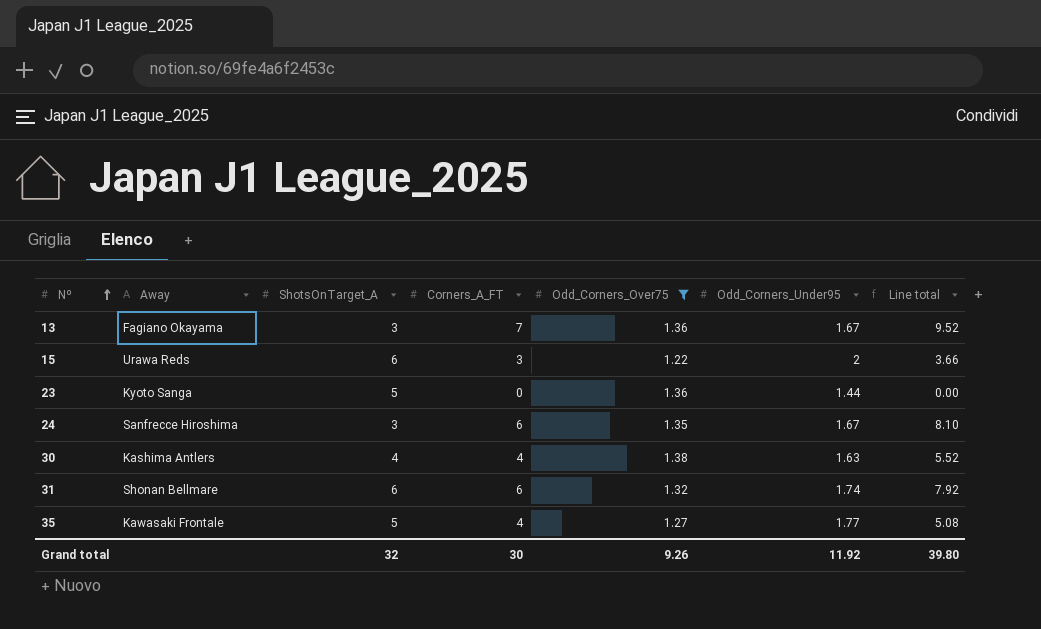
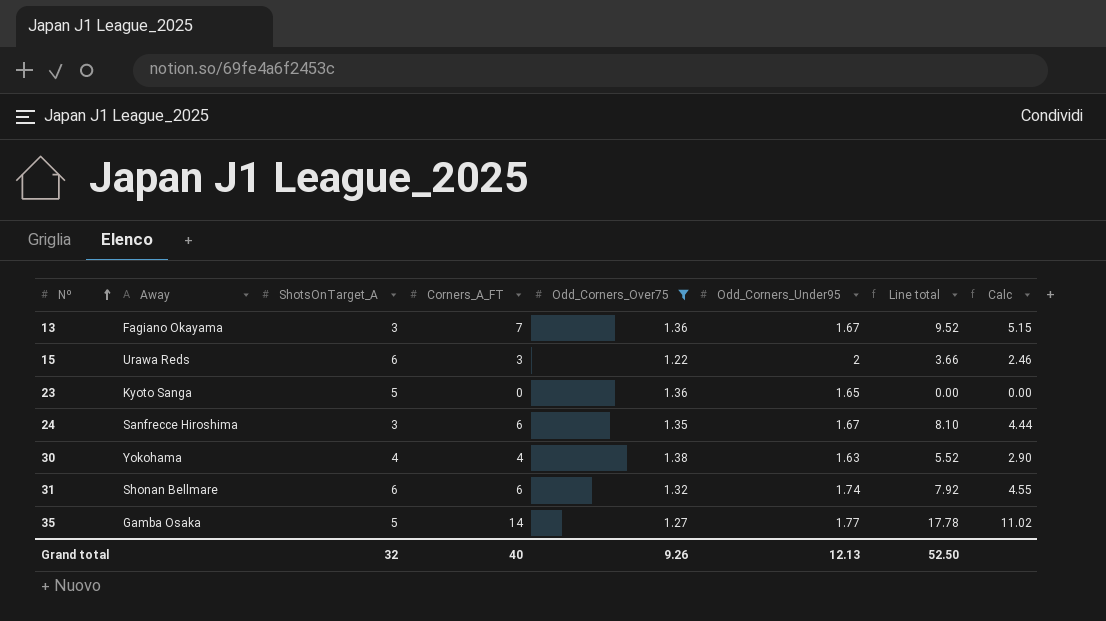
column Calc | formula: none -> [Corners_A_FT] / [Odd_Corners_Over75]
23 | Odd_Corners_Under95: 1.44 -> 1.65
30 | Away: Kashima Antlers -> Yokohama
35 | Away: Kawasaki Frontale -> Gamba Osaka
35 | Corners_A_FT: 4 -> 14
35 | Line total: 5.08 -> 17.78
Grand total | Corners_A_FT: 30 -> 40
Grand total | Odd_Corners_Under95: 11.92 -> 12.13
Grand total | Line total: 39.80 -> 52.50

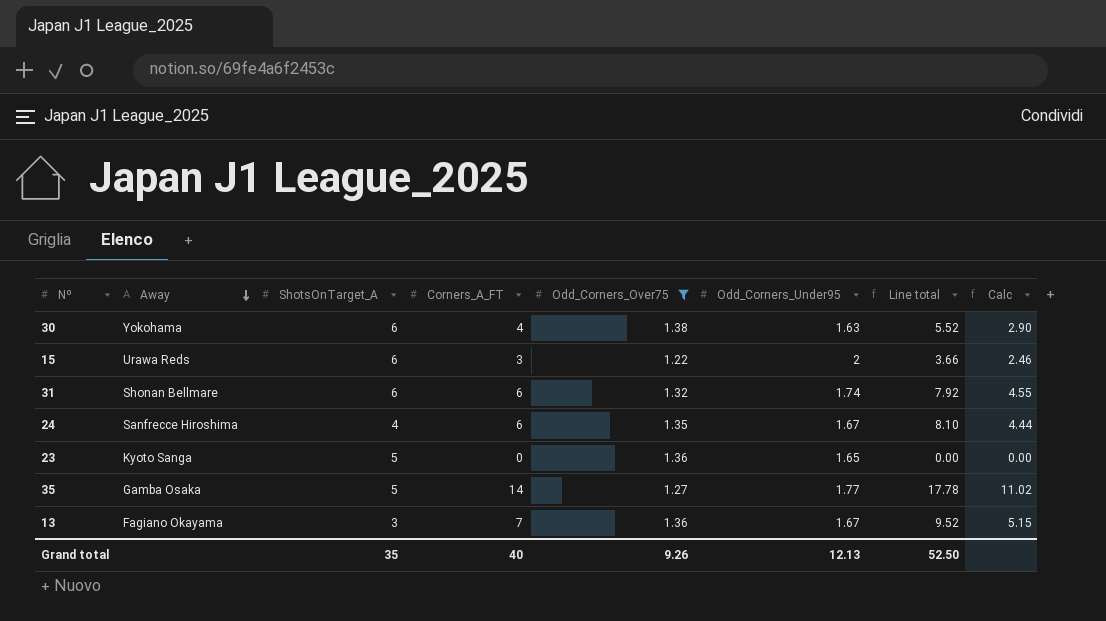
row order: Nº ascending -> Away descending
30 | ShotsOnTarget_A: 4 -> 6
24 | ShotsOnTarget_A: 3 -> 4
Grand total | ShotsOnTarget_A: 32 -> 35

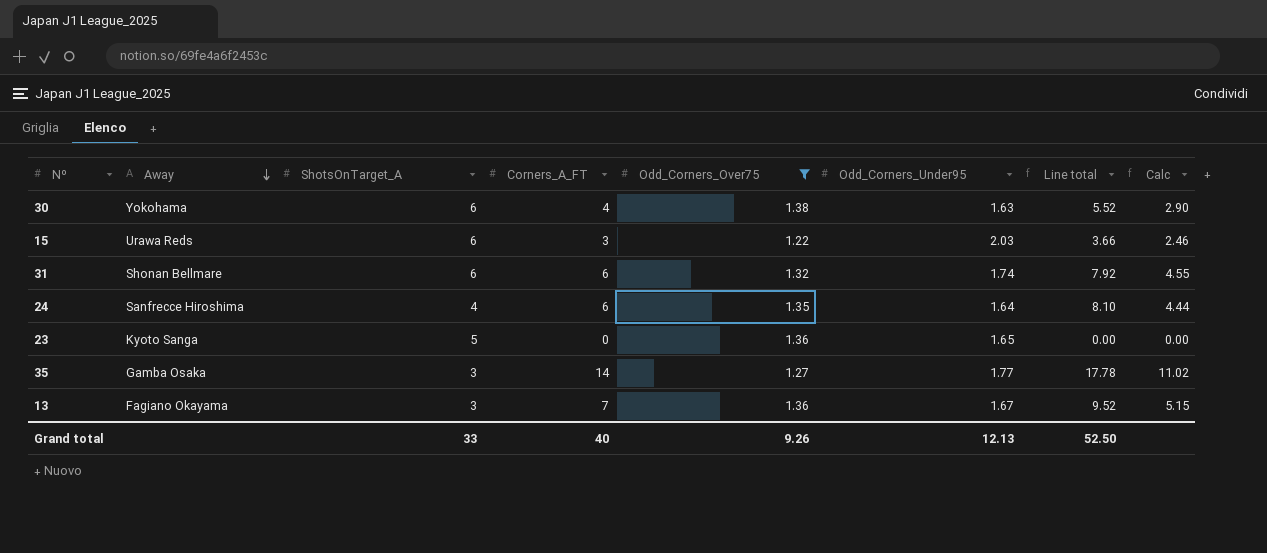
15 | Odd_Corners_Under95: 2 -> 2.03
24 | Odd_Corners_Under95: 1.67 -> 1.64
35 | ShotsOnTarget_A: 5 -> 3
Grand total | ShotsOnTarget_A: 35 -> 33

